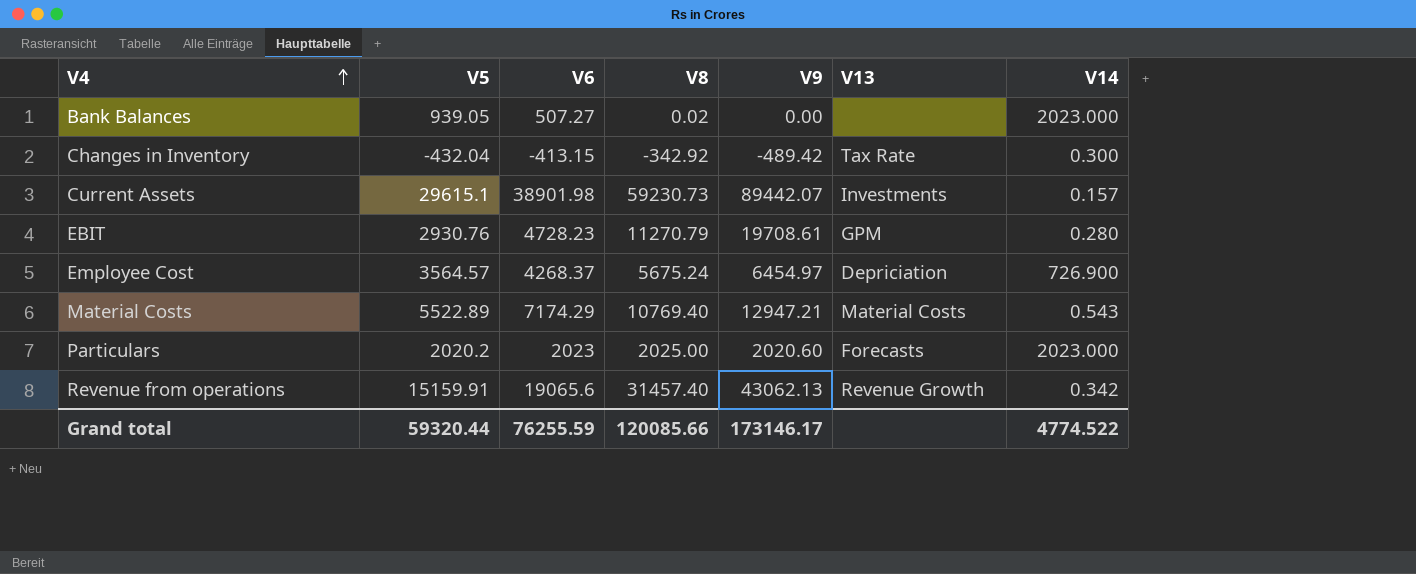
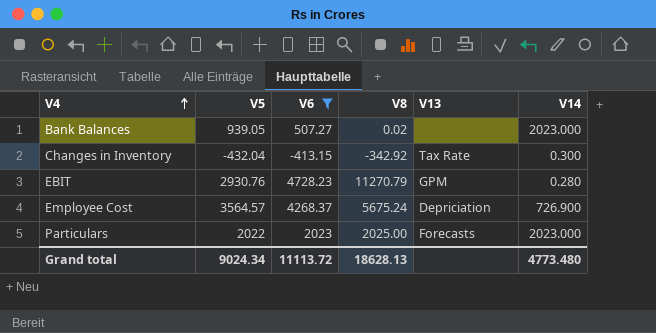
filter: none -> V6 <= 4728.23
column V9 | position: 5 -> none
Particulars | V5: 2020.2 -> 2022
Grand total | V5: 59320.44 -> 9024.34
Grand total | V6: 76255.59 -> 11113.72
Grand total | V8: 120085.66 -> 18628.13
Grand total | V14: 4774.522 -> 4773.480

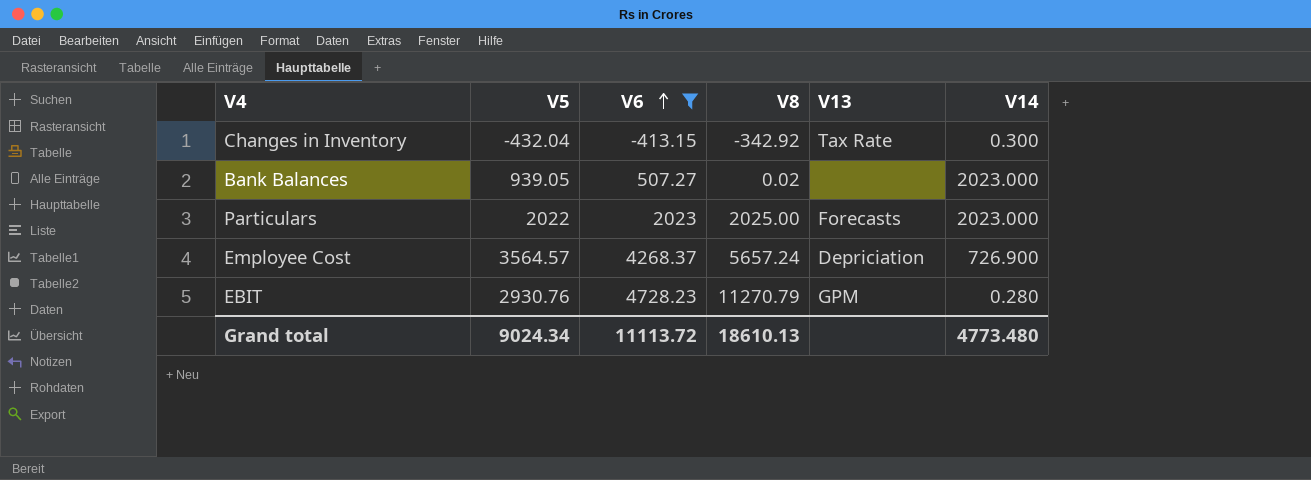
row order: V4 ascending -> V6 ascending
Employee Cost | V8: 5675.24 -> 5657.24
Grand total | V8: 18628.13 -> 18610.13

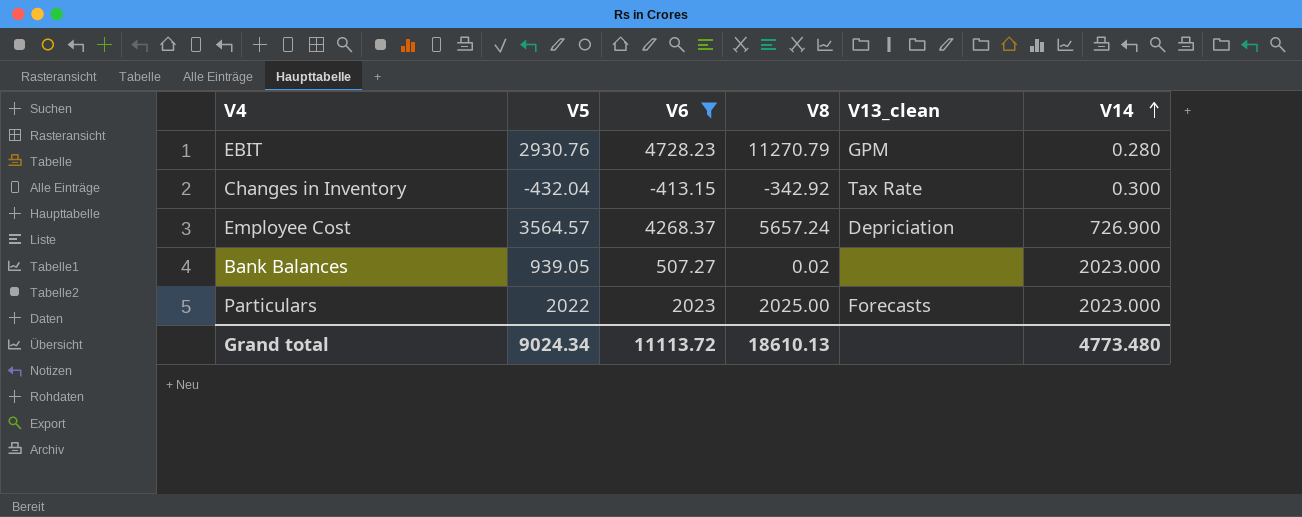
row order: V6 ascending -> V14 ascending
column name: V13 -> V13_clean

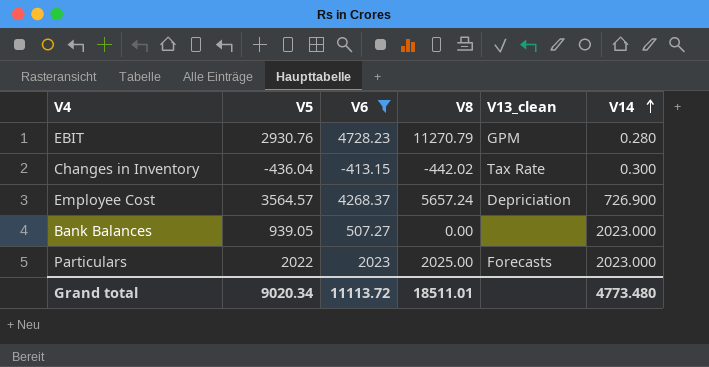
Changes in Inventory | V5: -432.04 -> -436.04
Changes in Inventory | V8: -342.92 -> -442.02
Bank Balances | V8: 0.02 -> 0.00
Grand total | V5: 9024.34 -> 9020.34
Grand total | V8: 18610.13 -> 18511.01

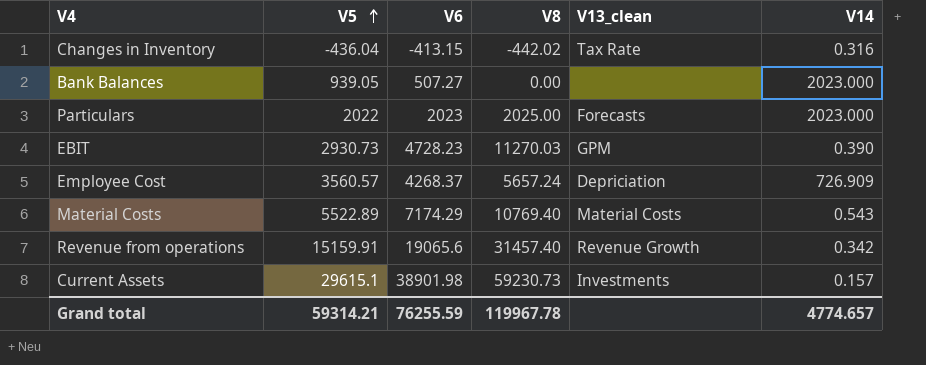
filter: V6 <= 4728.23 -> none
row order: V14 ascending -> V5 ascending
Changes in Inventory | V14: 0.300 -> 0.316
EBIT | V5: 2930.76 -> 2930.73
EBIT | V8: 11270.79 -> 11270.03
EBIT | V14: 0.280 -> 0.390
Employee Cost | V5: 3564.57 -> 3560.57
Employee Cost | V14: 726.900 -> 726.909
Grand total | V5: 9020.34 -> 59314.21
Grand total | V6: 11113.72 -> 76255.59
Grand total | V8: 18511.01 -> 119967.78
Grand total | V14: 4773.480 -> 4774.657

